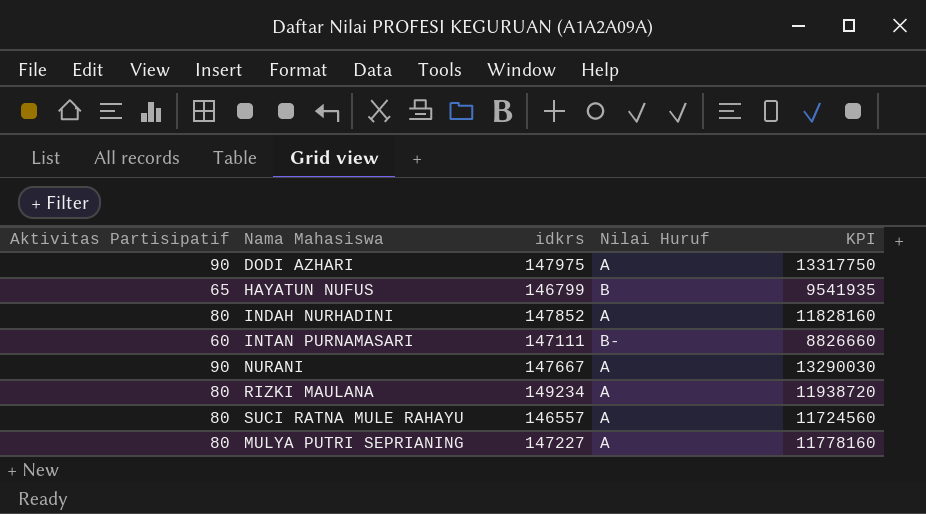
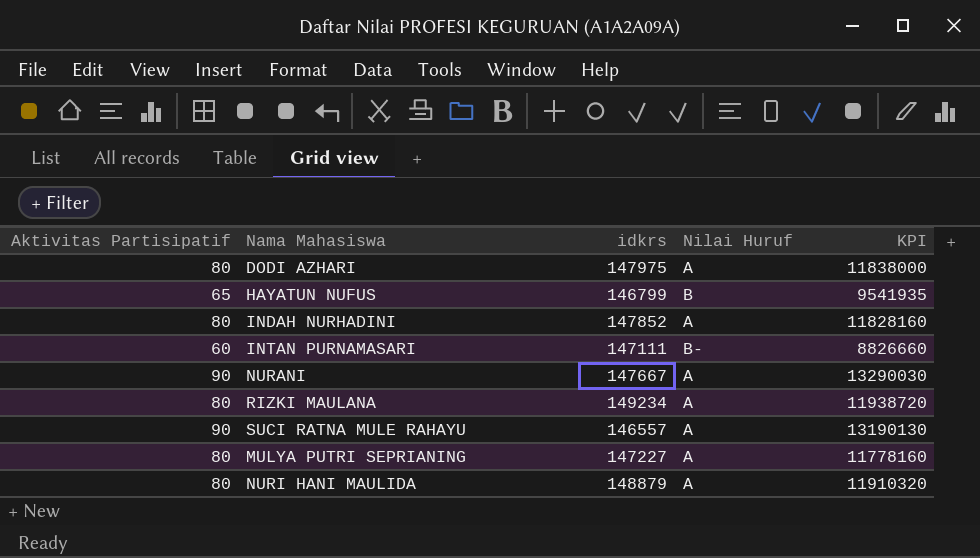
DODI AZHARI | Aktivitas Partisipatif: 90 -> 80
DODI AZHARI | KPI: 13317750 -> 11838000
SUCI RATNA MULE RAHAYU | Aktivitas Partisipatif: 80 -> 90
SUCI RATNA MULE RAHAYU | KPI: 11724560 -> 13190130
row NURI HANI MAULIDA: none -> 80 | 148879 | A | 11910320

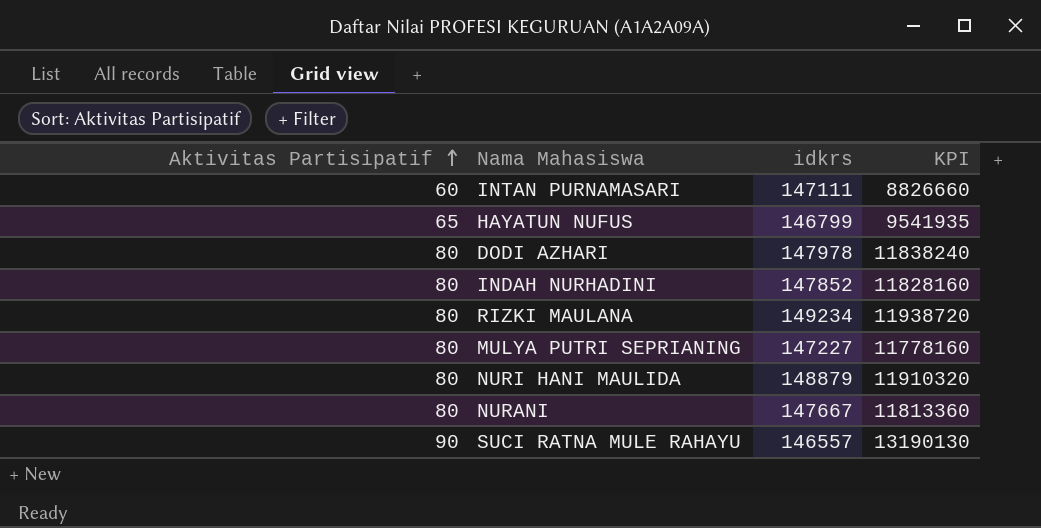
row order: none -> Aktivitas Partisipatif ascending
column Nilai Huruf | position: 4 -> none
DODI AZHARI | idkrs: 147975 -> 147978
DODI AZHARI | KPI: 11838000 -> 11838240
NURANI | Aktivitas Partisipatif: 90 -> 80
NURANI | KPI: 13290030 -> 11813360

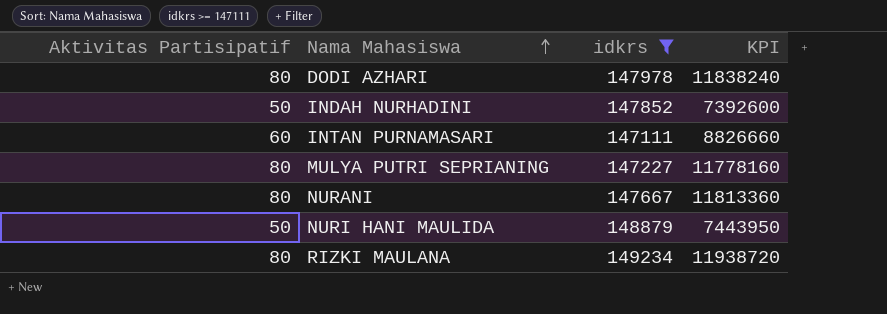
filter: none -> idkrs >= 147111
row order: Aktivitas Partisipatif ascending -> Nama Mahasiswa ascending
INDAH NURHADINI | Aktivitas Partisipatif: 80 -> 50
INDAH NURHADINI | KPI: 11828160 -> 7392600
NURI HANI MAULIDA | Aktivitas Partisipatif: 80 -> 50
NURI HANI MAULIDA | KPI: 11910320 -> 7443950

